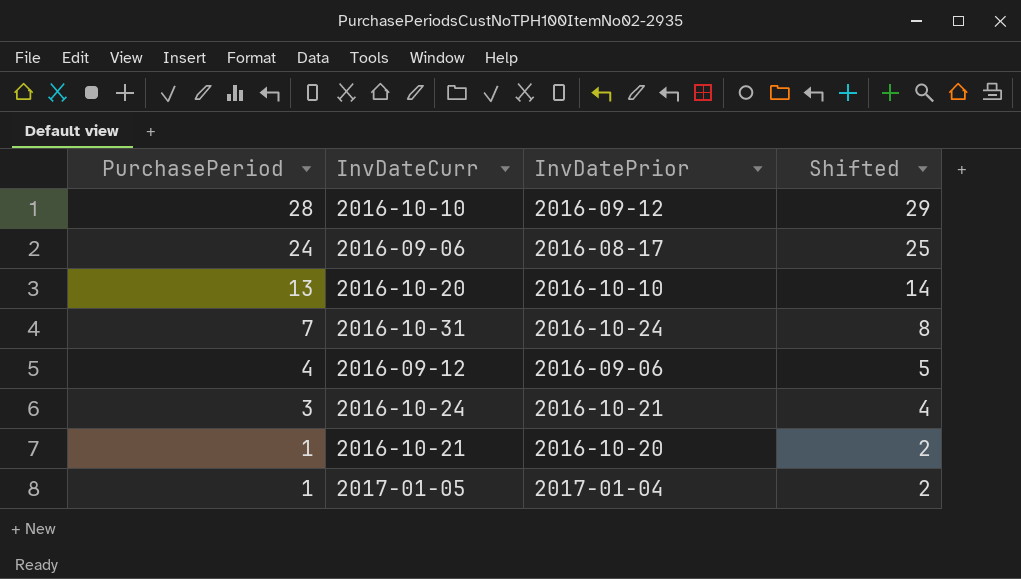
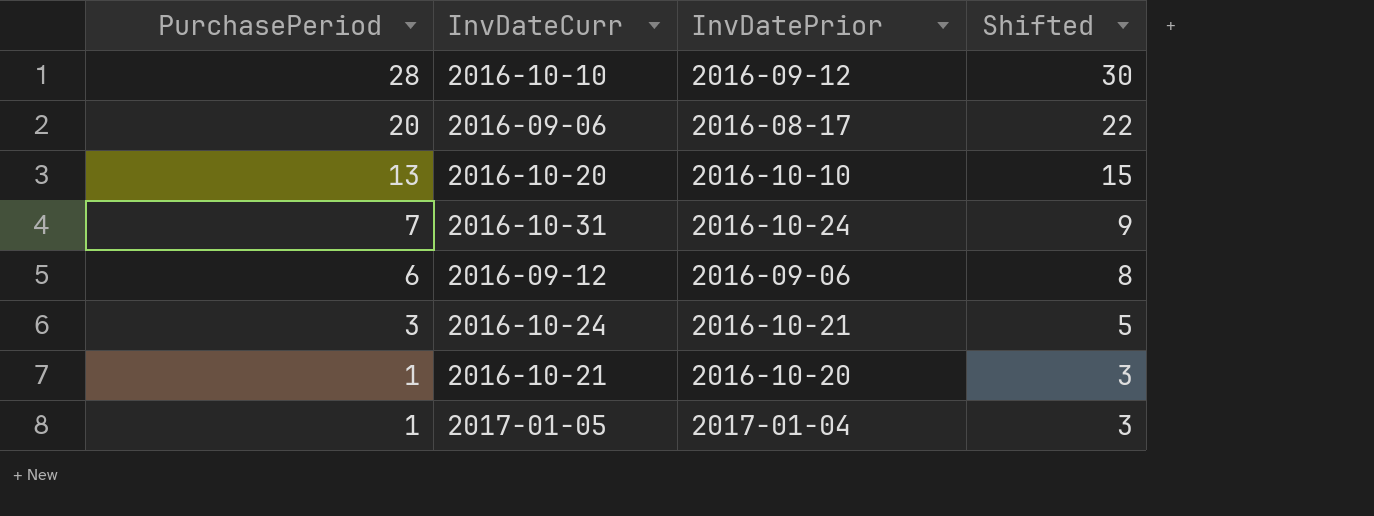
column Shifted | formula: [PurchasePeriod] + 1 -> [PurchasePeriod] + 2
2016-09-06 | PurchasePeriod: 24 -> 20
2016-09-12 | PurchasePeriod: 4 -> 6

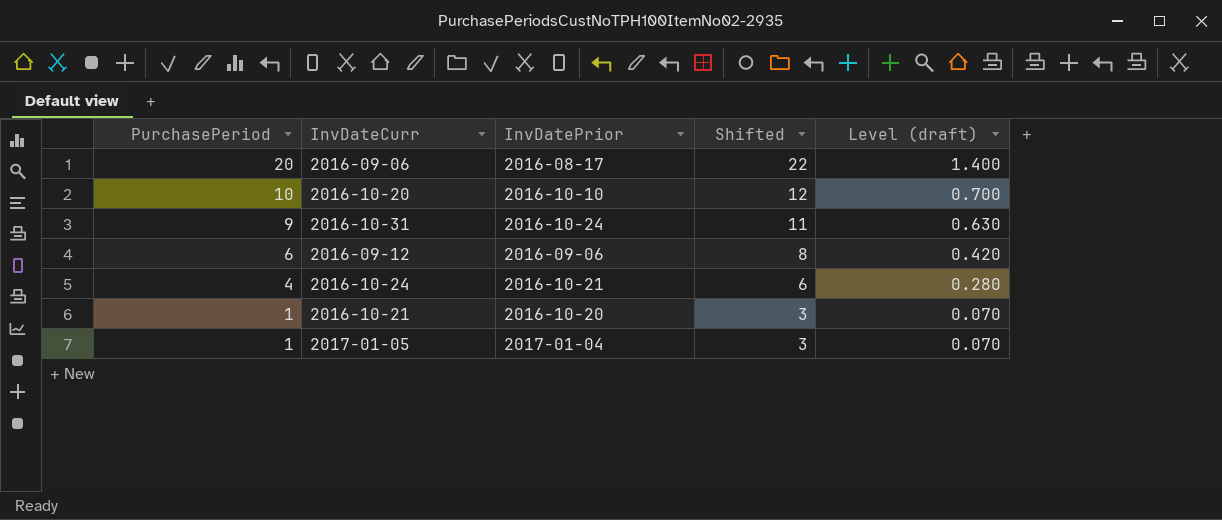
column Level (draft) | formula: none -> [PurchasePeriod] * 0.07
row 2016-10-10: 28 | 2016-09-12 | 30 -> none
2016-10-20 | PurchasePeriod: 13 -> 10
2016-10-20 | Shifted: 15 -> 12
2016-10-31 | PurchasePeriod: 7 -> 9
2016-10-31 | Shifted: 9 -> 11
2016-10-24 | PurchasePeriod: 3 -> 4
2016-10-24 | Shifted: 5 -> 6

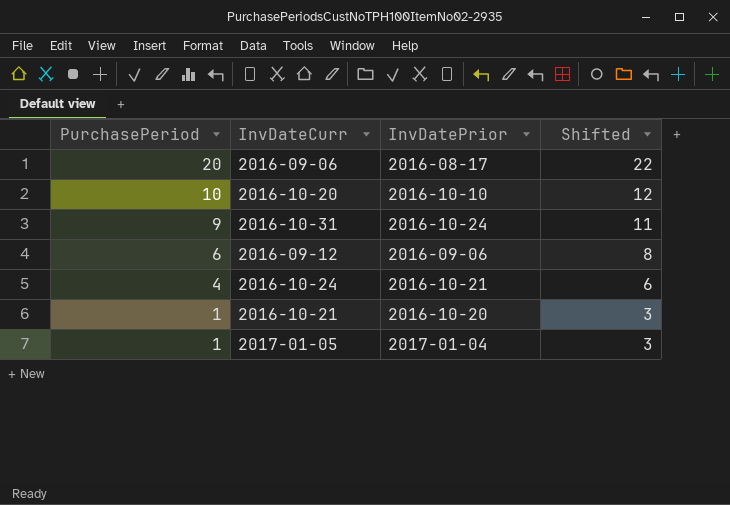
column Level (draft) | formula: [PurchasePeriod] * 0.07 -> none

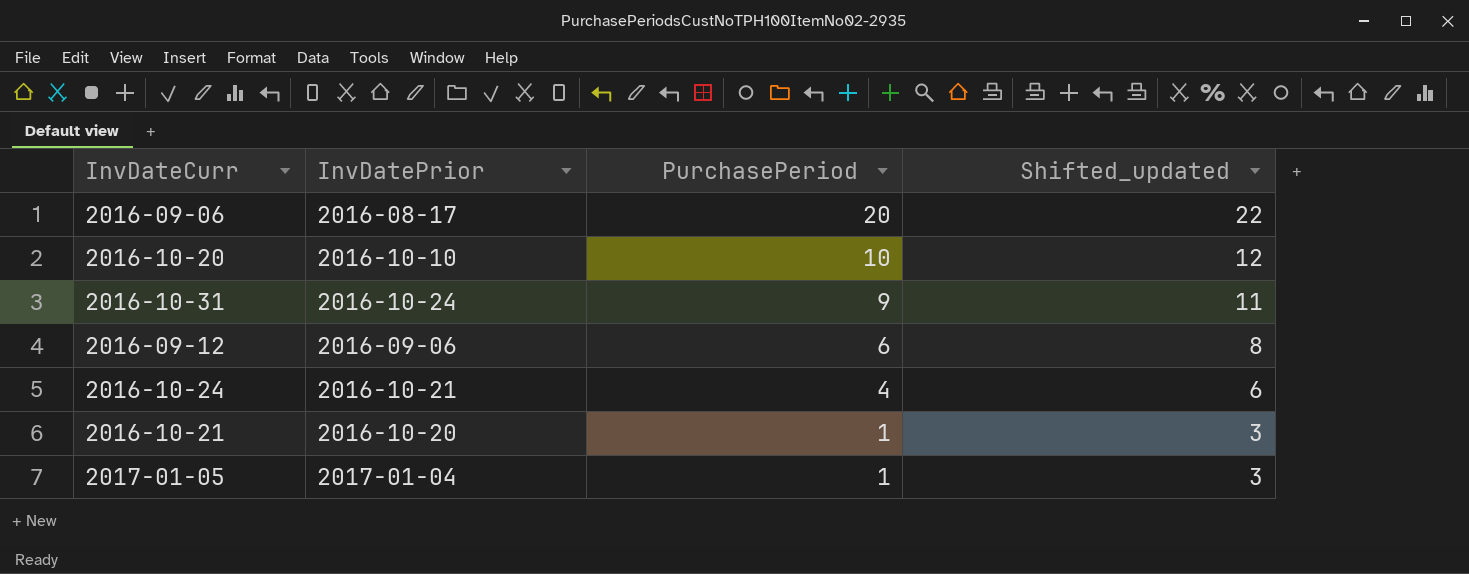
column PurchasePeriod | position: 1 -> 3
column name: Shifted -> Shifted_updated

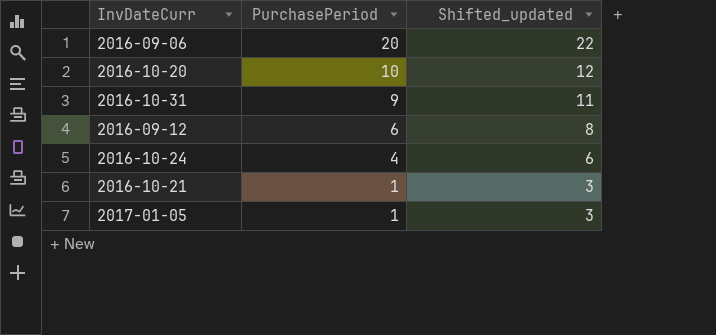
column InvDatePrior | position: 2 -> none

